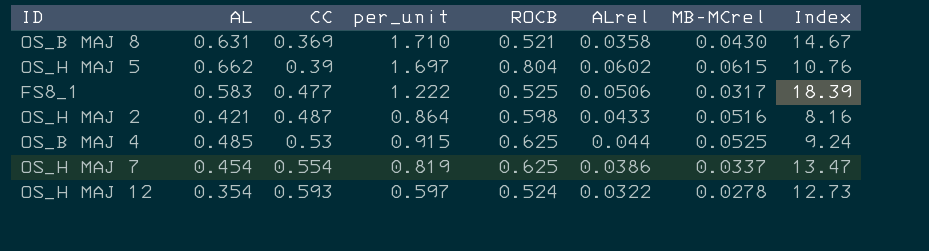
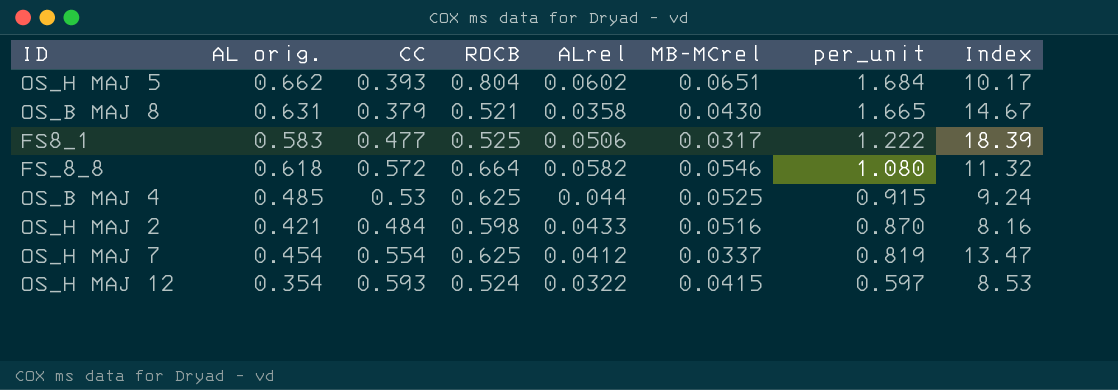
row order: CC ascending -> per_unit descending
column name: AL -> AL orig.
column per_unit | position: 4 -> 7
OS_H MAJ 5 | CC: 0.39 -> 0.393
OS_H MAJ 5 | MB-MCrel: 0.0615 -> 0.0651
OS_H MAJ 5 | per_unit: 1.697 -> 1.684
OS_H MAJ 5 | Index: 10.76 -> 10.17
OS_B MAJ 8 | CC: 0.369 -> 0.379
OS_B MAJ 8 | per_unit: 1.710 -> 1.665
row FS_8_8: none -> 0.618 | 0.572 | 0.664 | 0.0582 | 0.0546 | 1.080 | 11.32
OS_H MAJ 2 | CC: 0.487 -> 0.484
OS_H MAJ 2 | per_unit: 0.864 -> 0.870
OS_H MAJ 7 | ALrel: 0.0386 -> 0.0412
OS_H MAJ 12 | MB-MCrel: 0.0278 -> 0.0415
OS_H MAJ 12 | Index: 12.73 -> 8.53

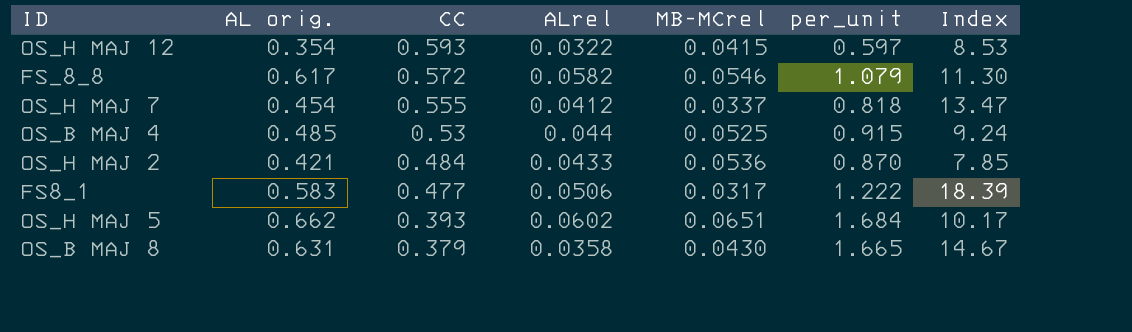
row order: per_unit descending -> CC descending
column ROCB | position: 4 -> none
FS_8_8 | AL orig.: 0.618 -> 0.617
FS_8_8 | per_unit: 1.080 -> 1.079
FS_8_8 | Index: 11.32 -> 11.30
OS_H MAJ 7 | CC: 0.554 -> 0.555
OS_H MAJ 7 | per_unit: 0.819 -> 0.818
OS_H MAJ 2 | MB-MCrel: 0.0516 -> 0.0536
OS_H MAJ 2 | Index: 8.16 -> 7.85

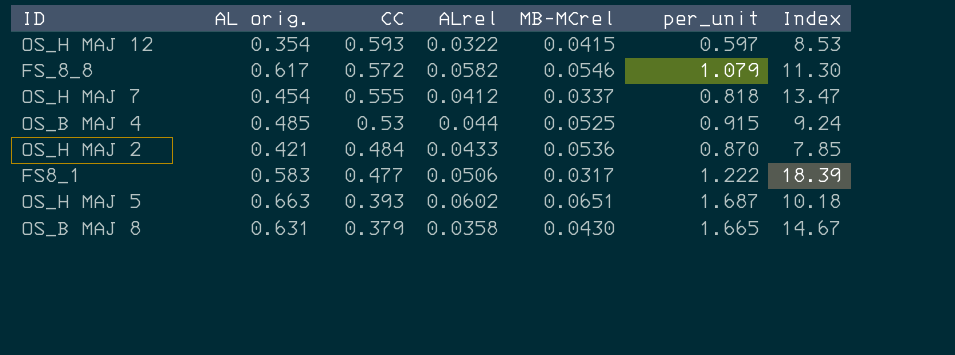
OS_H MAJ 5 | AL orig.: 0.662 -> 0.663
OS_H MAJ 5 | per_unit: 1.684 -> 1.687
OS_H MAJ 5 | Index: 10.17 -> 10.18

